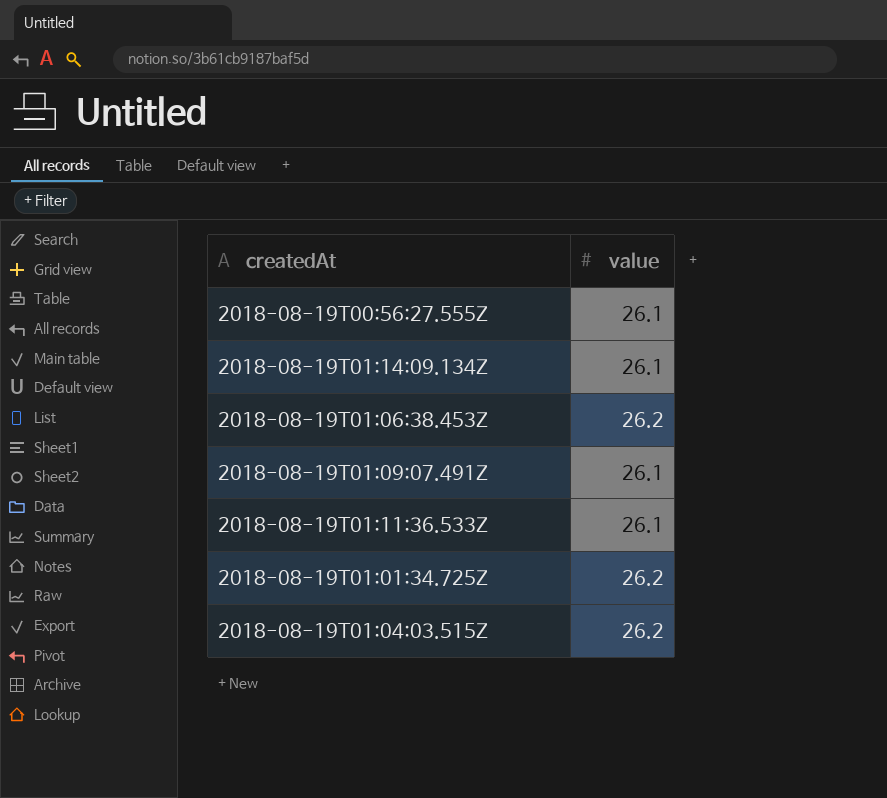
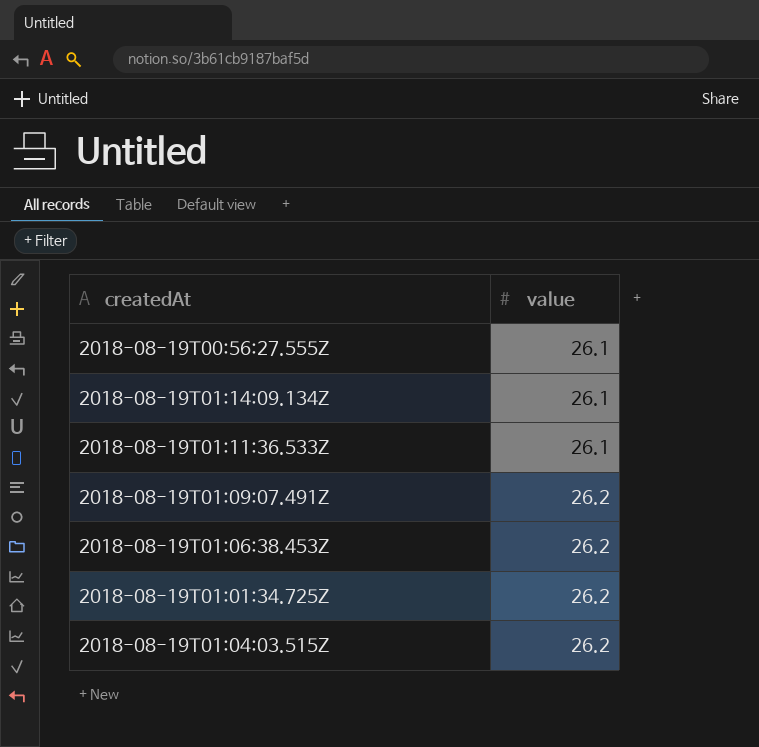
row order: none -> value ascending
2018-08-19T01:09:07.491Z | value: 26.1 -> 26.2

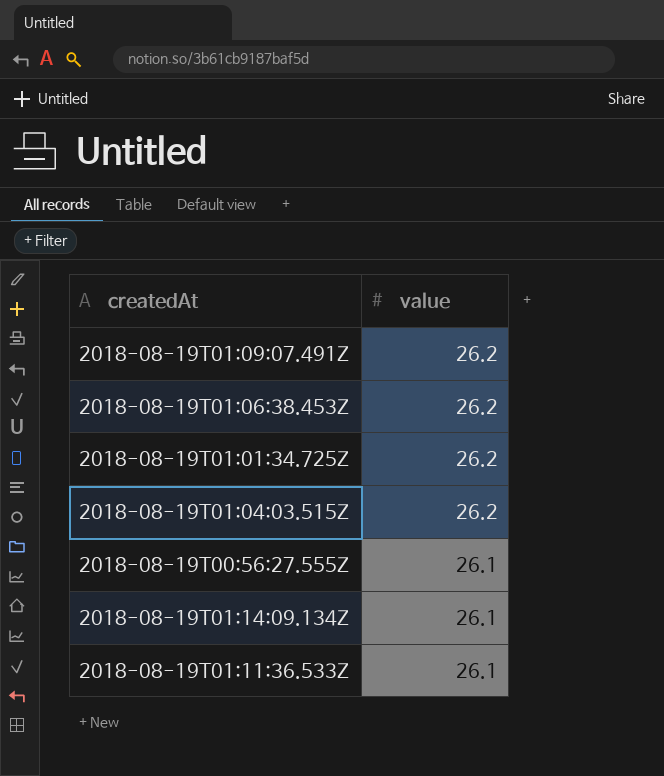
row order: value ascending -> value descending

